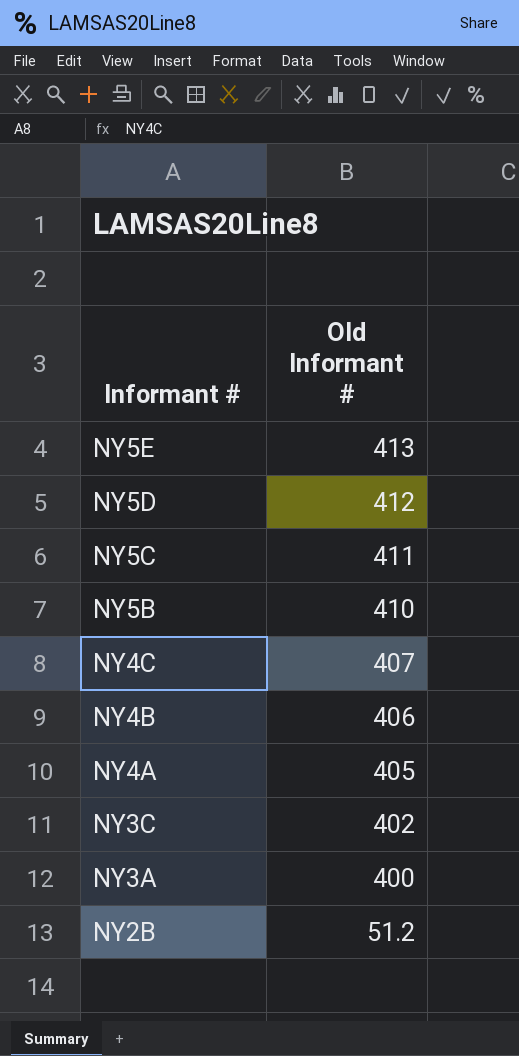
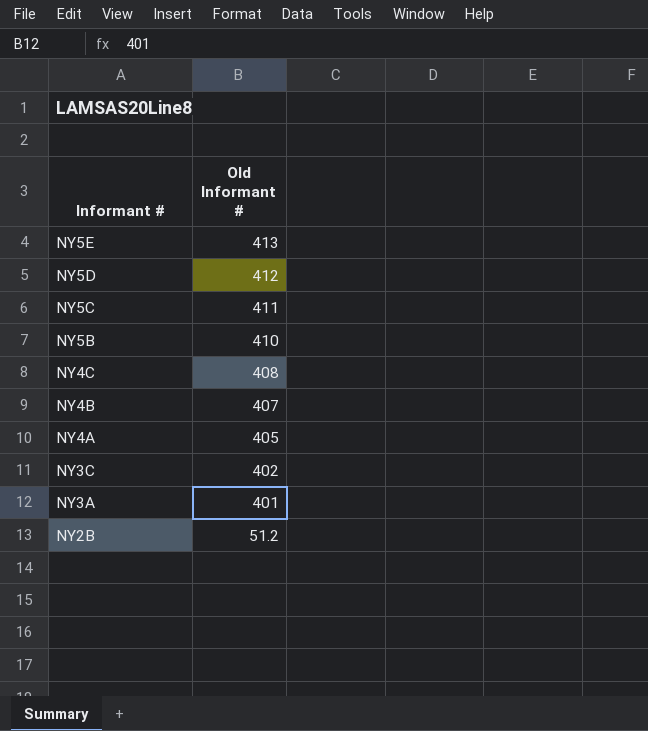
NY4C | Old Informant #: 407 -> 408
NY4B | Old Informant #: 406 -> 407
NY3A | Old Informant #: 400 -> 401

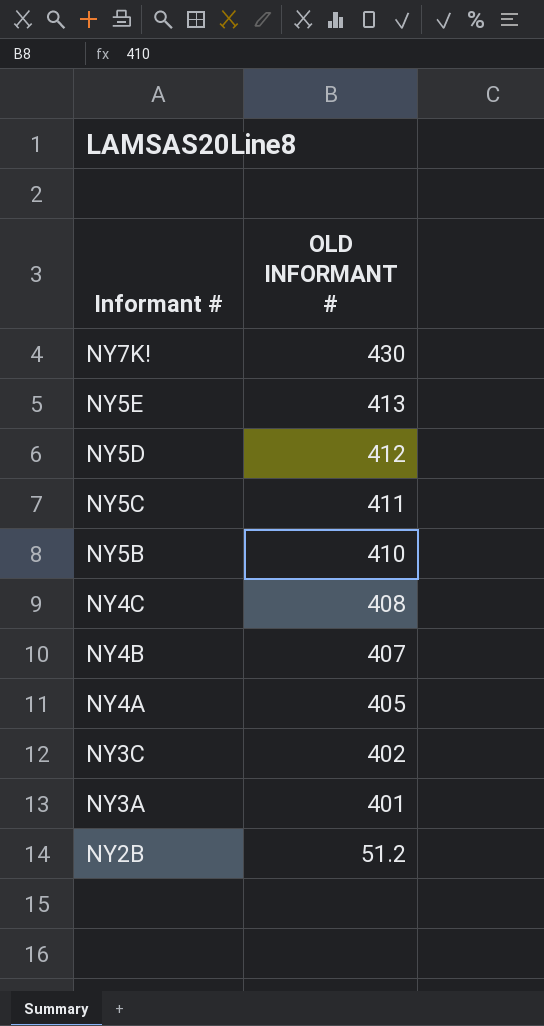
column name: Old Informant # -> OLD INFORMANT #
row NY7K!: none -> 430

